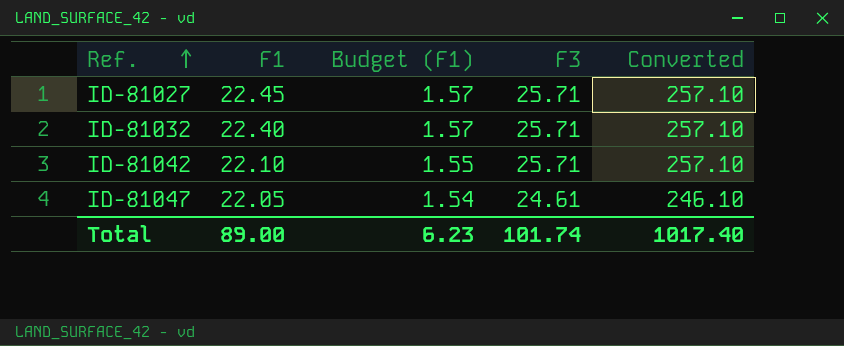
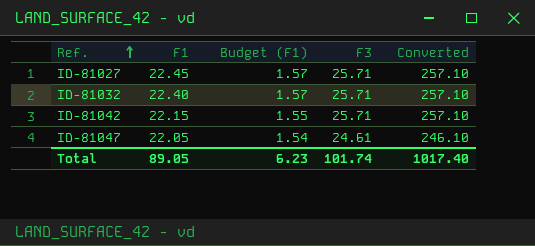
ID-81042 | F1: 22.10 -> 22.15
Total | F1: 89.00 -> 89.05

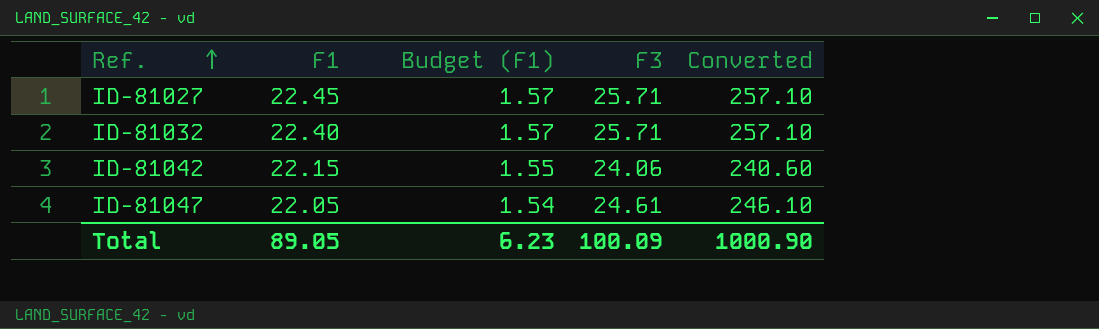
ID-81042 | F3: 25.71 -> 24.06
ID-81042 | Converted: 257.10 -> 240.60
Total | F3: 101.74 -> 100.09
Total | Converted: 1017.40 -> 1000.90

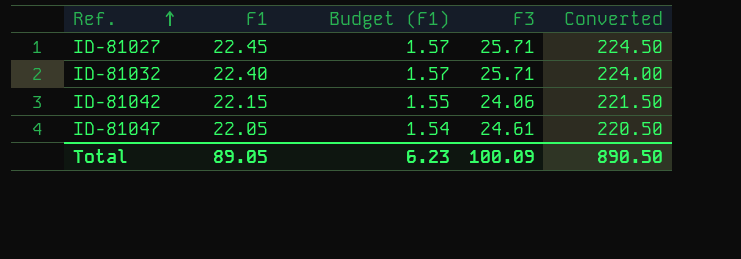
column Converted | formula: [F3] * 10 -> [F1] * 10
Total | Converted: 1000.90 -> 890.50

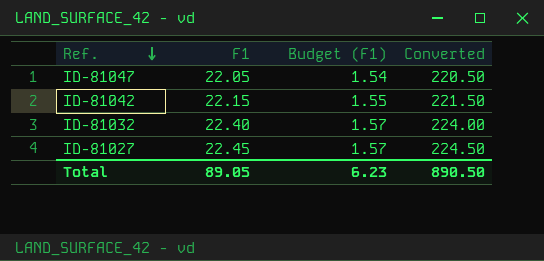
row order: Ref. ascending -> Ref. descending
column F3 | position: 4 -> none

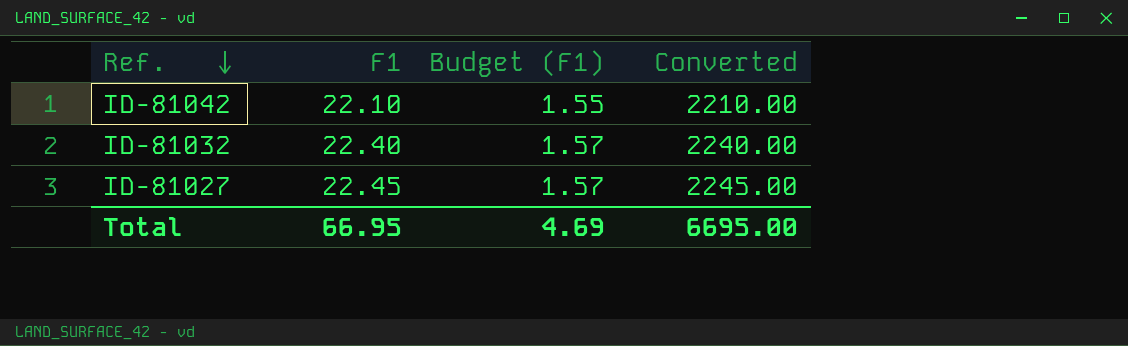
column Converted | formula: [F1] * 10 -> [F1] * 100
row ID-81047: 22.05 | 1.54 | 220.50 -> none
ID-81042 | F1: 22.15 -> 22.10
Total | F1: 89.05 -> 66.95
Total | Budget (F1): 6.23 -> 4.69
Total | Converted: 890.50 -> 6695.00

